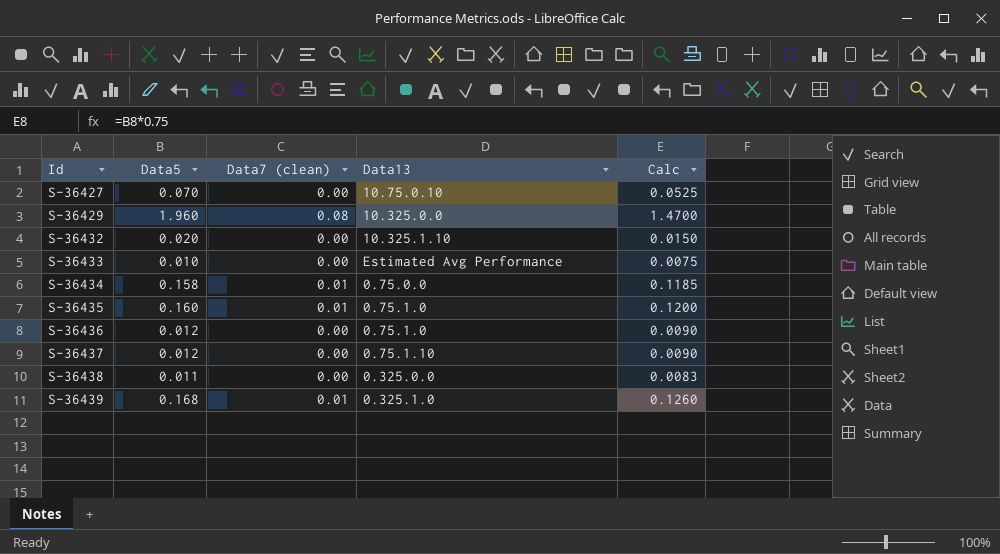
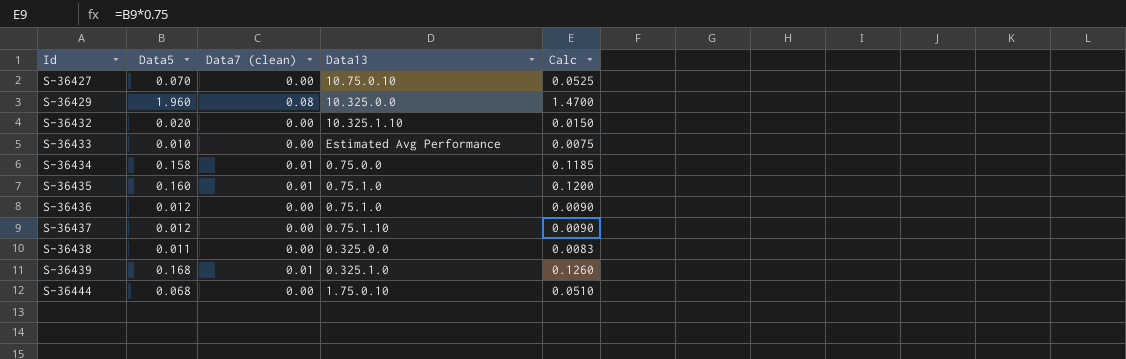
row S-36444: none -> 0.068 | 0.00 | 1.75.0.10 | 0.0510

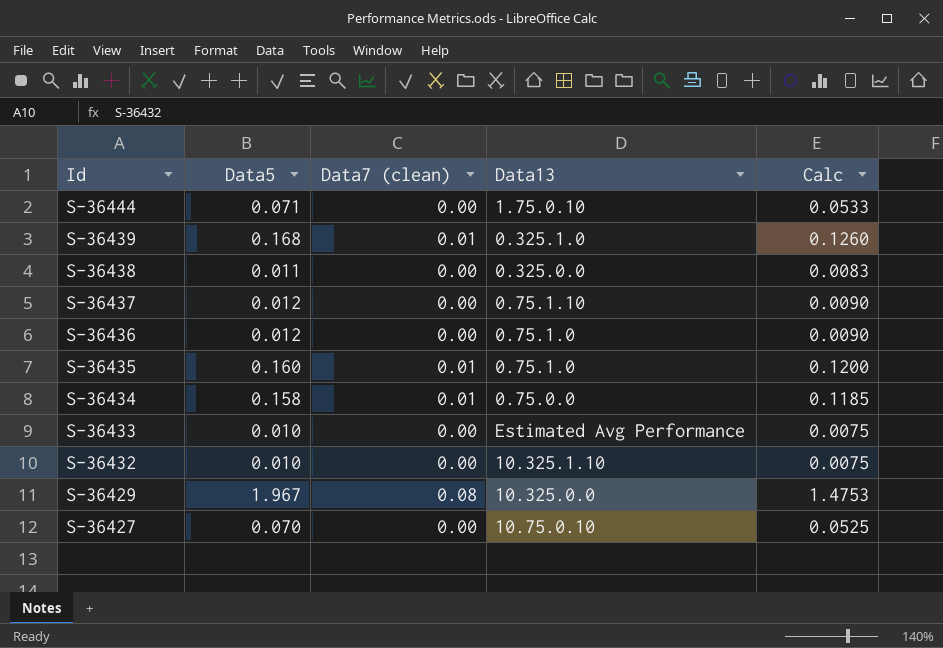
row order: Id ascending -> Id descending
S-36444 | Data5: 0.068 -> 0.071
S-36444 | Calc: 0.0510 -> 0.0533
S-36432 | Data5: 0.020 -> 0.010
S-36432 | Calc: 0.0150 -> 0.0075
S-36429 | Data5: 1.960 -> 1.967
S-36429 | Calc: 1.4700 -> 1.4753

